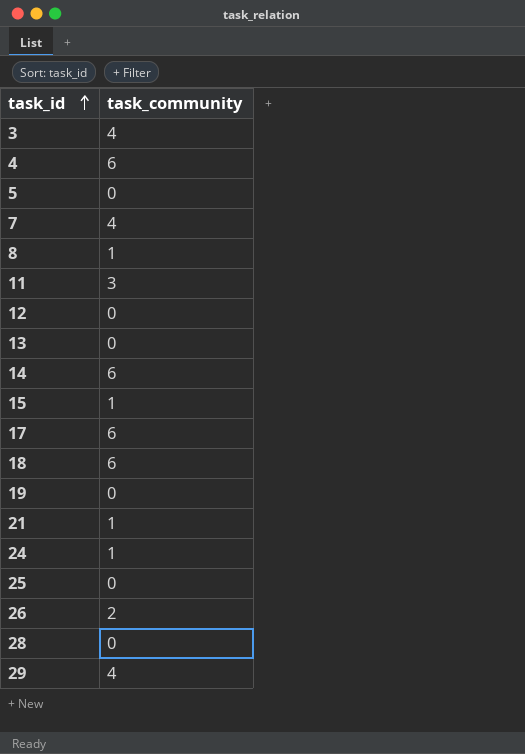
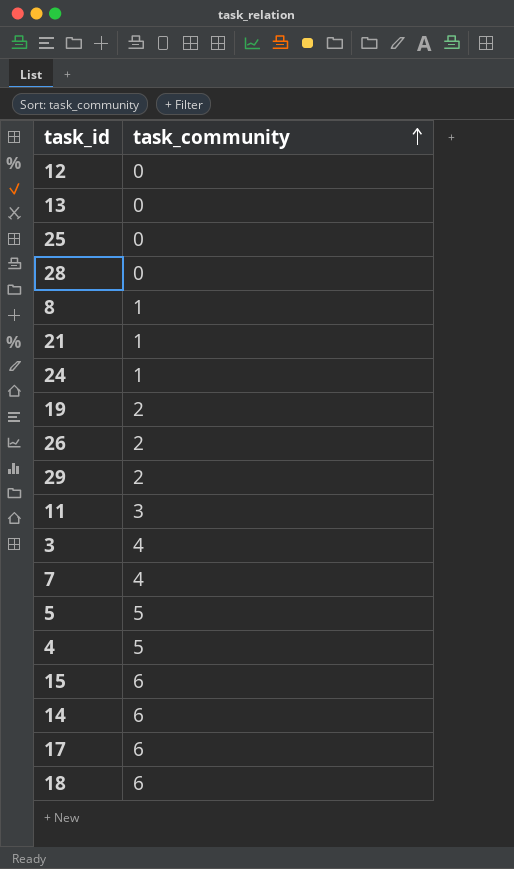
row order: task_id ascending -> task_community ascending
19 | task_community: 0 -> 2
29 | task_community: 4 -> 2
5 | task_community: 0 -> 5
4 | task_community: 6 -> 5
15 | task_community: 1 -> 6

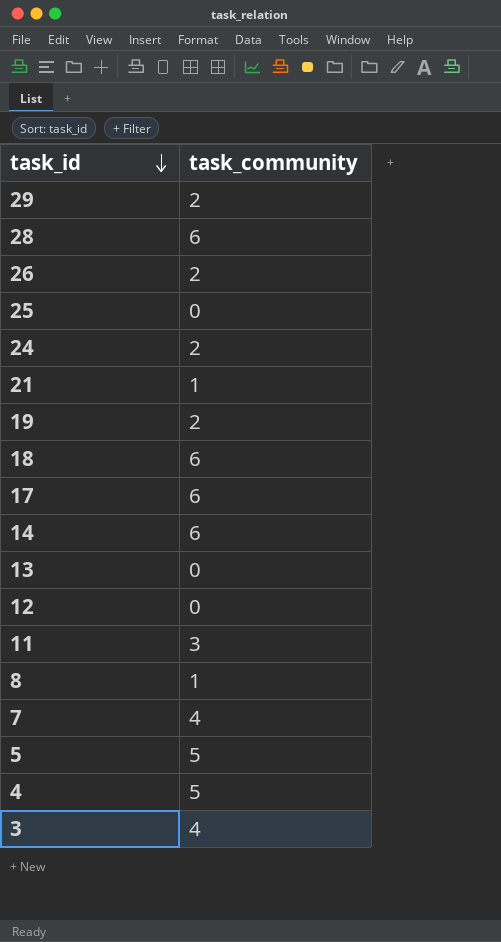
row order: task_community ascending -> task_id descending
row 15: 6 -> none
28 | task_community: 0 -> 6
24 | task_community: 1 -> 2

